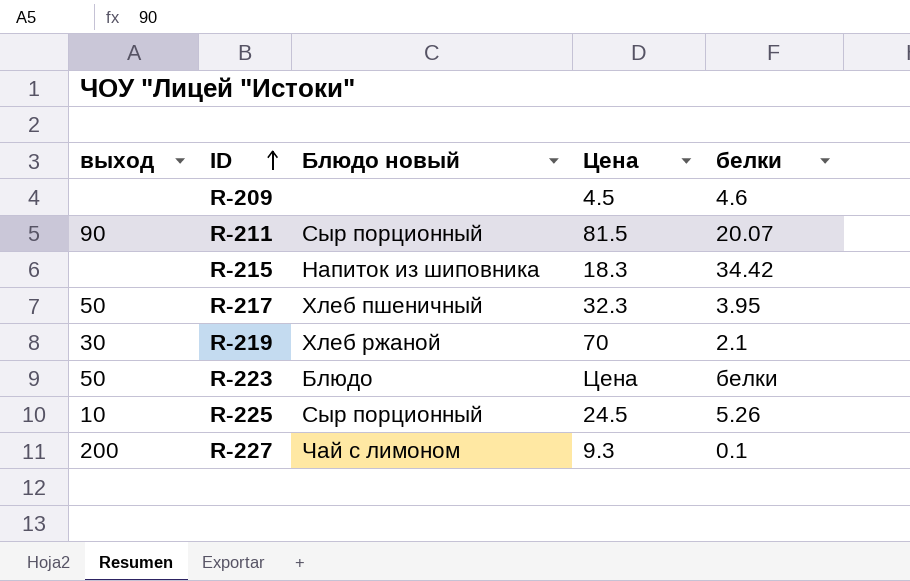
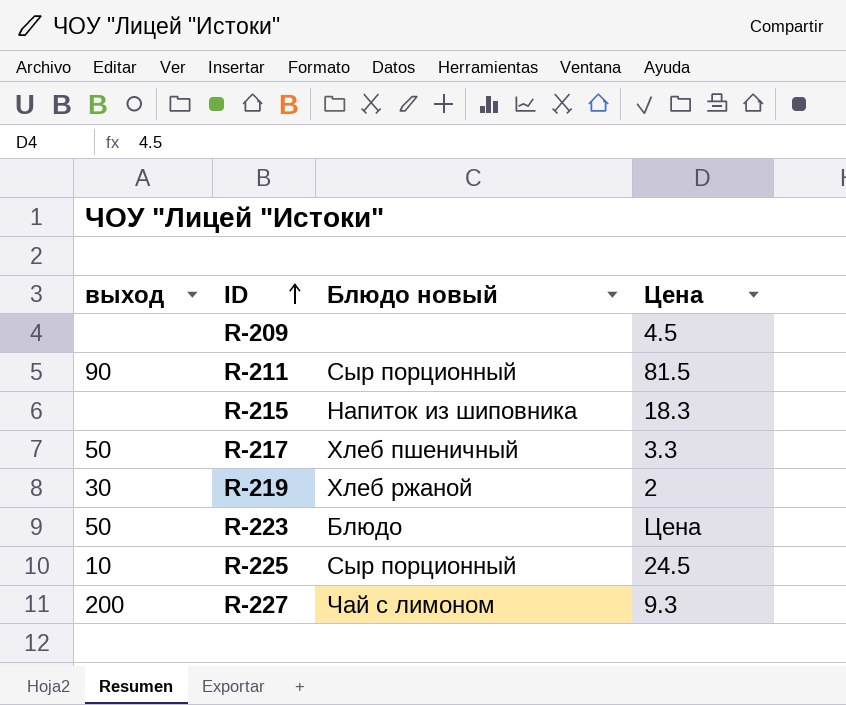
column белки | position: 5 -> none
R-217 | Цена: 32.3 -> 3.3
R-219 | Цена: 70 -> 2

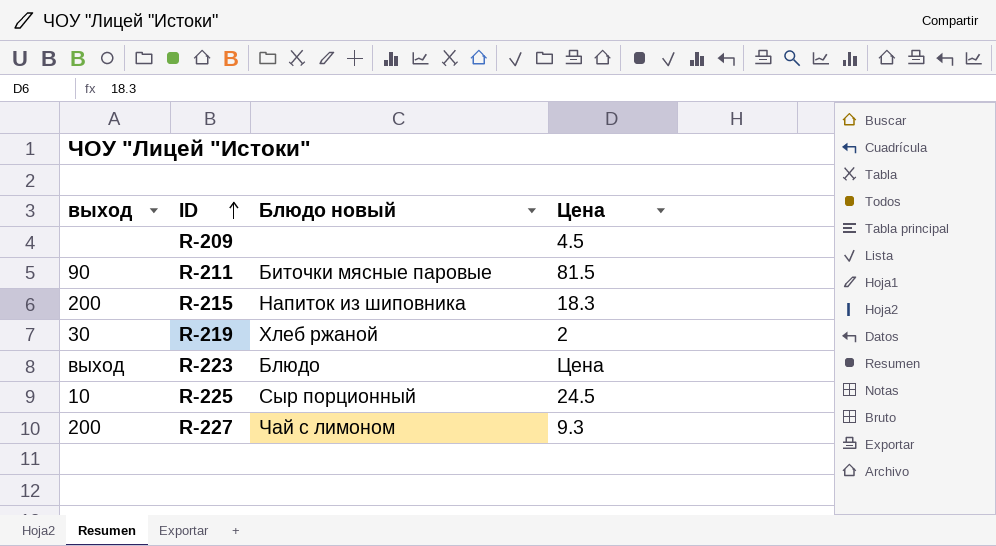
row R-217: 50 | Хлеб пшеничный | 3.3 -> none
R-211 | Блюдо новый: Сыр порционный -> Биточки мясные паровые
R-215 | выход: none -> 200
R-223 | выход: 50 -> выход

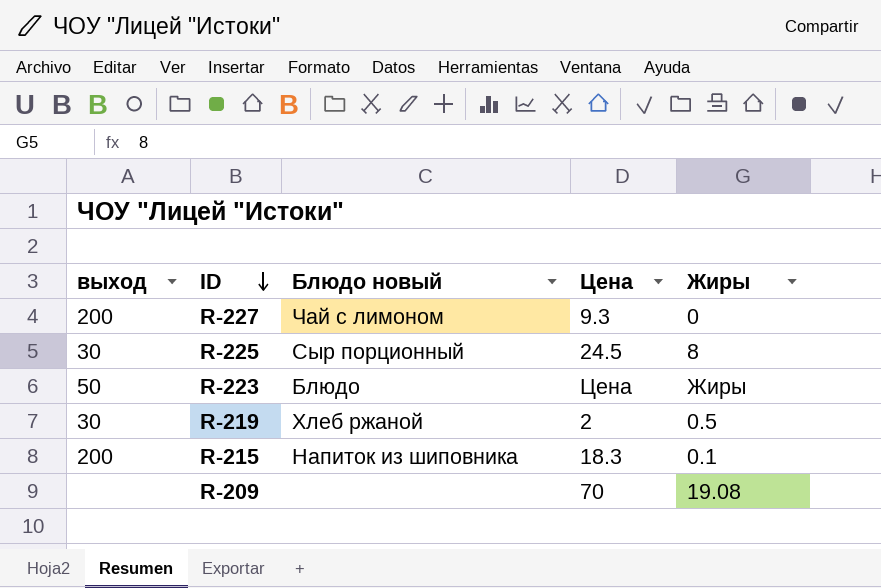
row order: ID ascending -> ID descending
column Жиры | position: none -> 5
row R-211: 90 | Биточки мясные паровые | 81.5 -> none
R-225 | выход: 10 -> 30
R-223 | выход: выход -> 50
R-209 | Цена: 4.5 -> 70

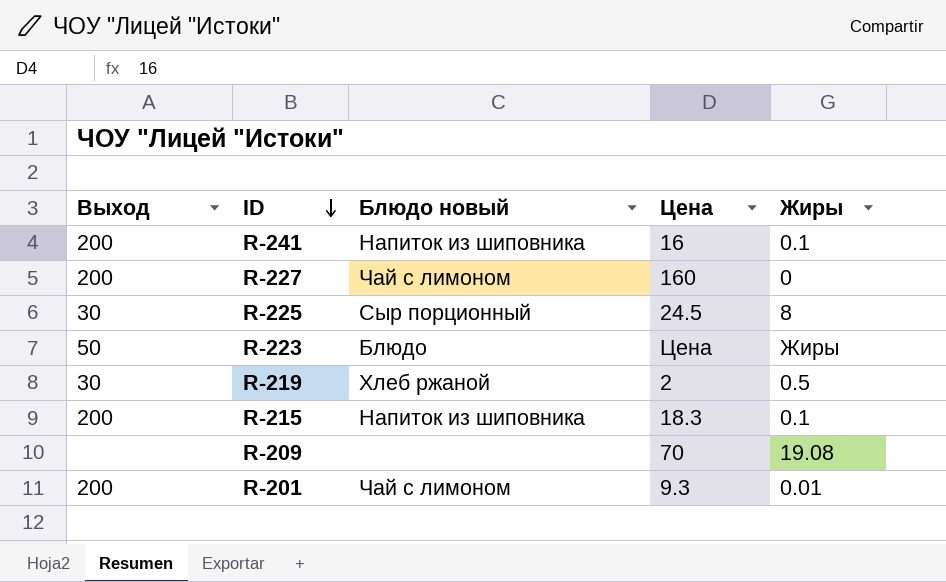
column name: выход -> Выход
row R-241: none -> 200 | Напиток из шиповника | 16 | 0.1
R-227 | Цена: 9.3 -> 160
row R-201: none -> 200 | Чай с лимоном | 9.3 | 0.01

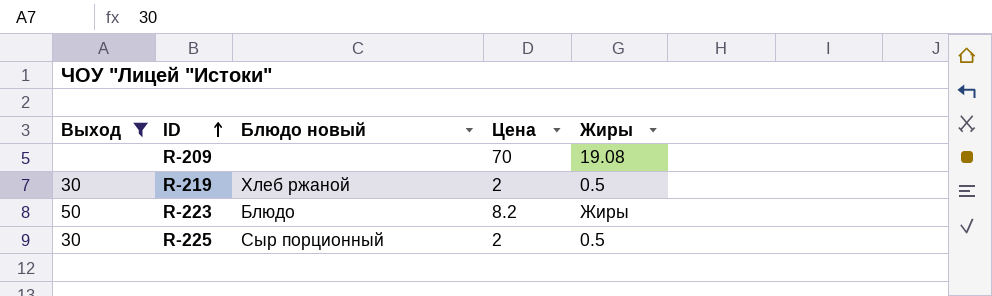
filter: none -> Выход != 200
row order: ID descending -> ID ascending
R-223 | Цена: Цена -> 8.2
R-225 | Цена: 24.5 -> 2
R-225 | Жиры: 8 -> 0.5

